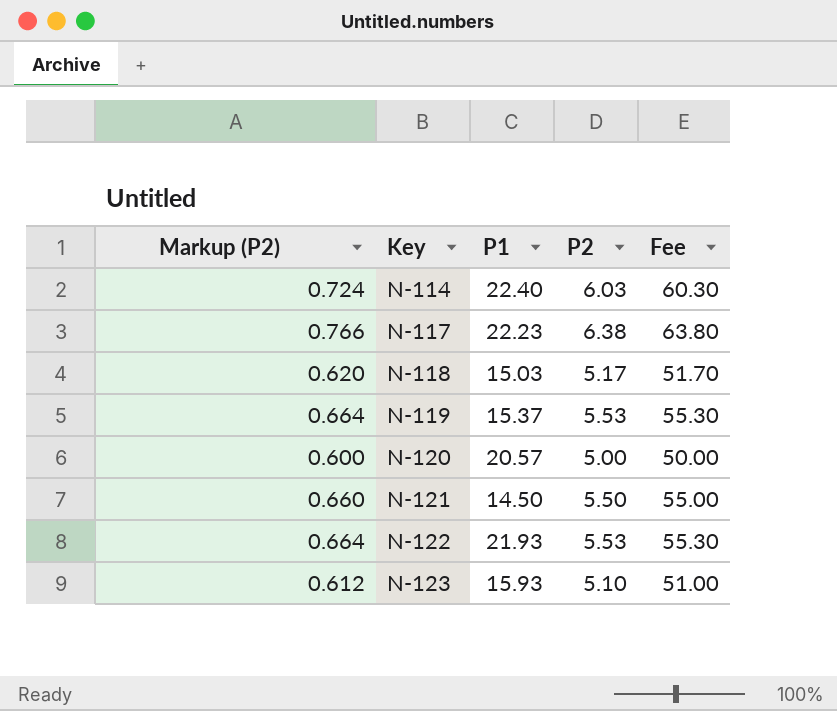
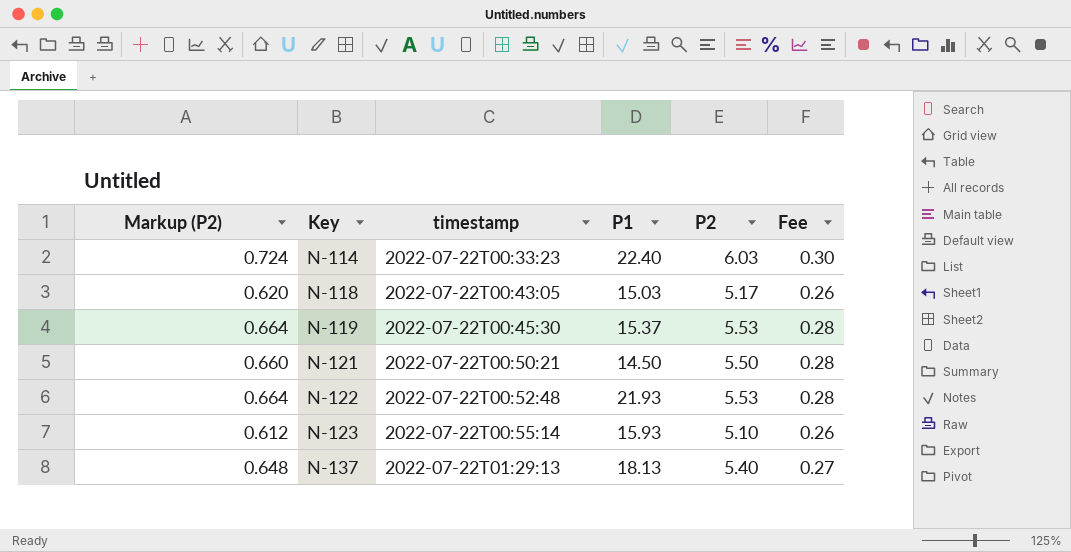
column timestamp | position: none -> 3
column Fee | formula: [P2] * 10 -> [P2] * 0.05
row N-117: 0.766 | 22.23 | 6.38 | 63.80 -> none
row N-120: 0.600 | 20.57 | 5.00 | 50.00 -> none
row N-137: none -> 0.648 | 2022-07-22T01:29:13 | 18.13 | 5.40 | 0.27

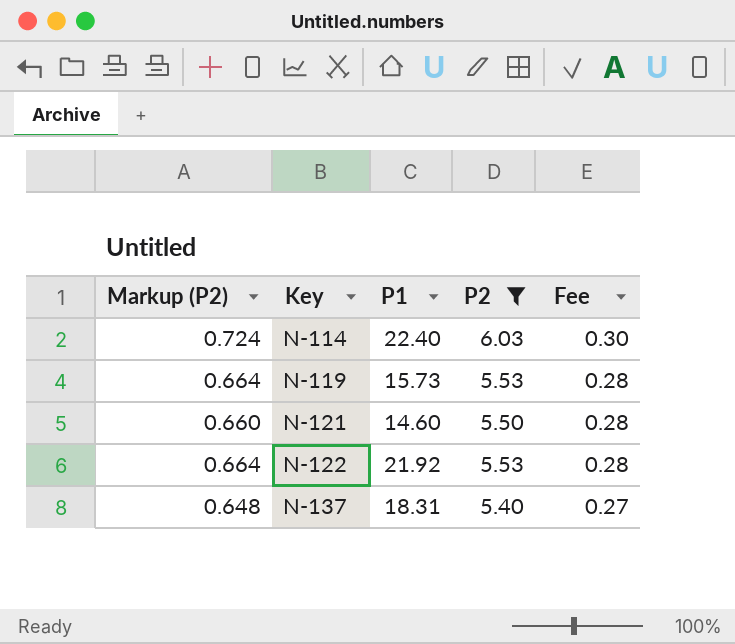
filter: none -> P2 >= 5.40
column timestamp | position: 3 -> none
N-119 | P1: 15.37 -> 15.73
N-121 | P1: 14.50 -> 14.60
N-122 | P1: 21.93 -> 21.92
N-137 | P1: 18.13 -> 18.31

